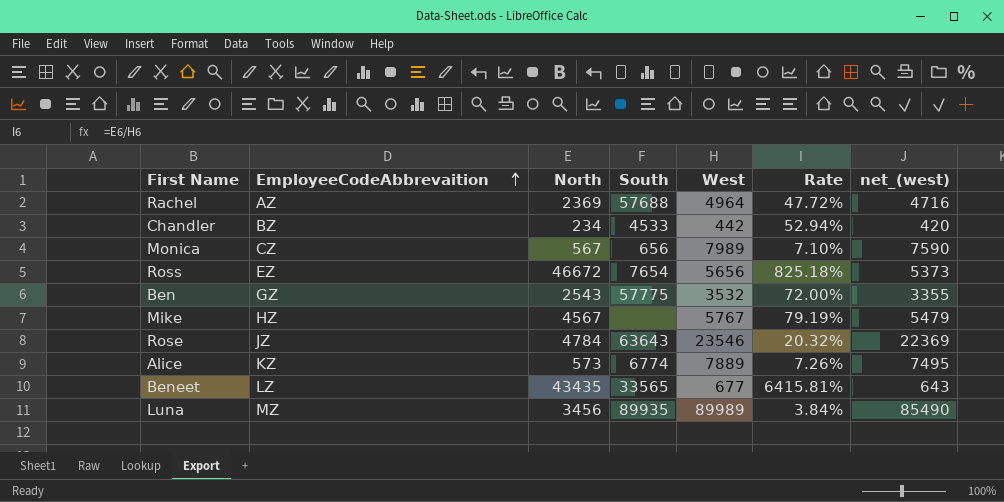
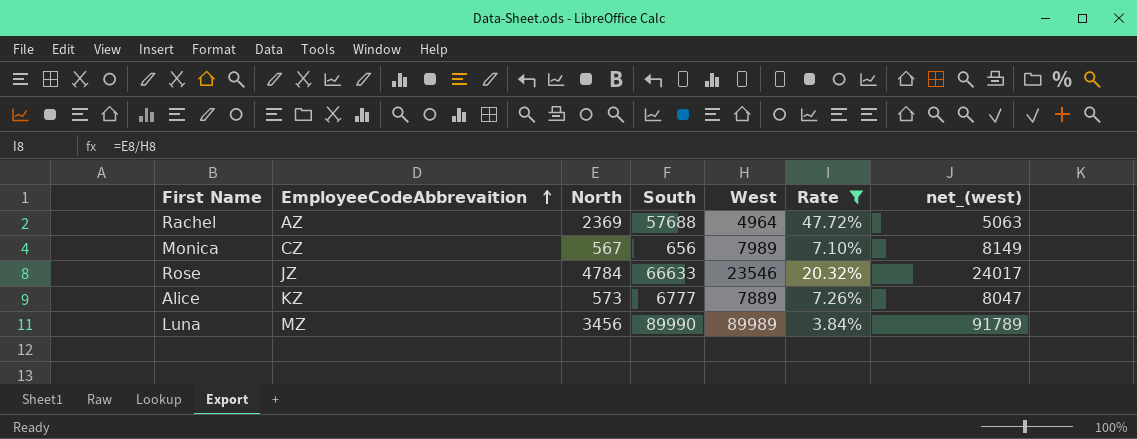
filter: none -> Rate <= 47.72%
column net_(west) | formula: [West] * 0.95 -> [West] * 1.02
Rose | South: 63643 -> 66633
Alice | South: 6774 -> 6777
Luna | South: 89935 -> 89990

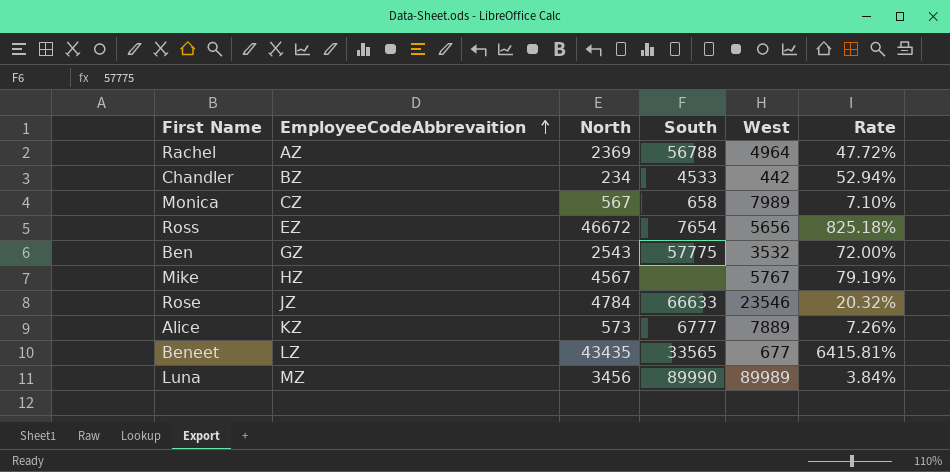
filter: Rate <= 47.72% -> none
column net_(west) | formula: [West] * 1.02 -> none
Rachel | South: 57688 -> 56788
Monica | South: 656 -> 658

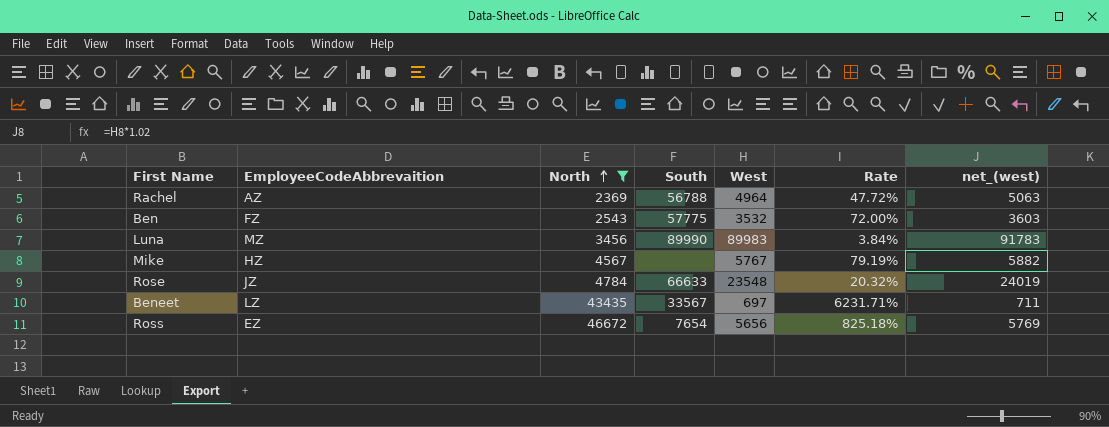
filter: none -> North >= 2369
row order: EmployeeCodeAbbrevaition ascending -> North ascending
column net_(west) | formula: none -> [West] * 1.02
Ben | EmployeeCodeAbbrevaition: GZ -> FZ
Luna | West: 89989 -> 89983
Rose | West: 23546 -> 23548
Beneet | South: 33565 -> 33567
Beneet | West: 677 -> 697
Beneet | Rate: 6415.81% -> 6231.71%

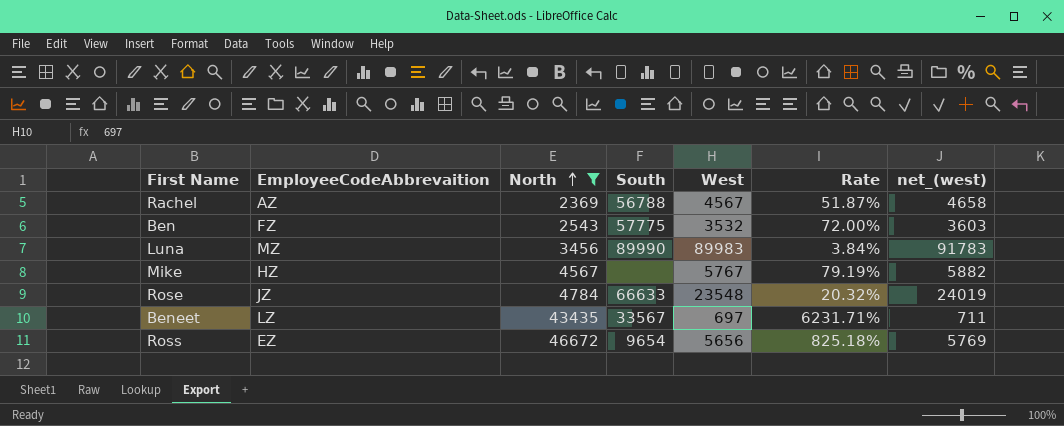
Rachel | West: 4964 -> 4567
Rachel | Rate: 47.72% -> 51.87%
Rachel | net_(west): 5063 -> 4658
Ross | South: 7654 -> 9654

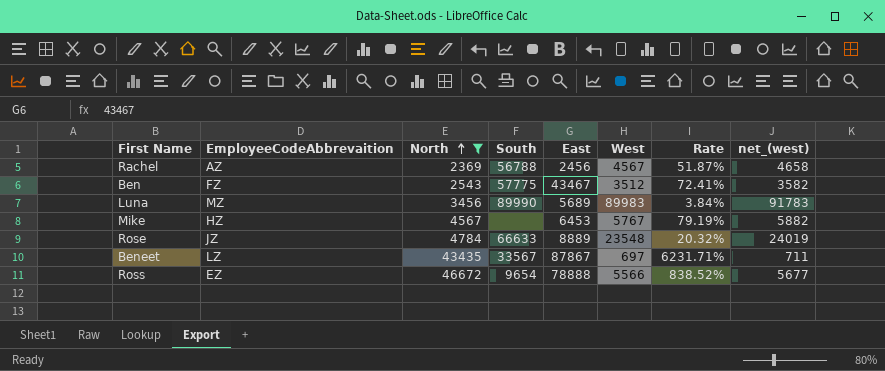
column East | position: none -> 5
Ben | West: 3532 -> 3512
Ben | Rate: 72.00% -> 72.41%
Ben | net_(west): 3603 -> 3582
Ross | West: 5656 -> 5566
Ross | Rate: 825.18% -> 838.52%
Ross | net_(west): 5769 -> 5677

